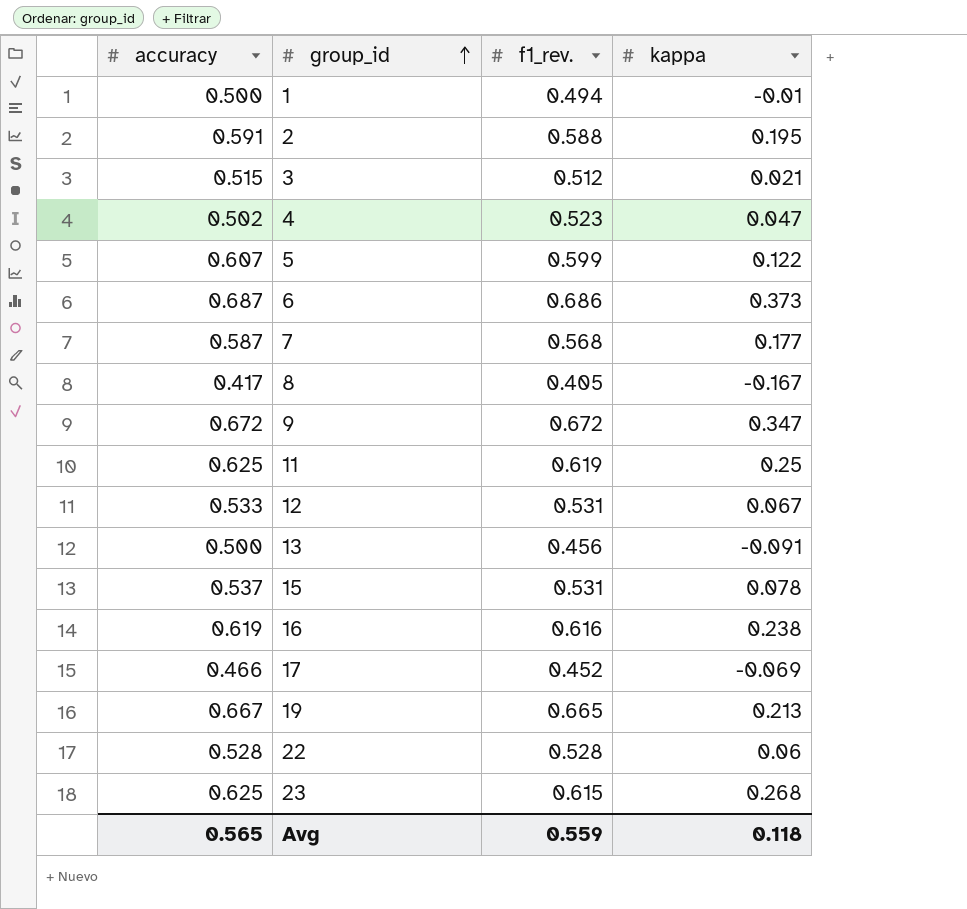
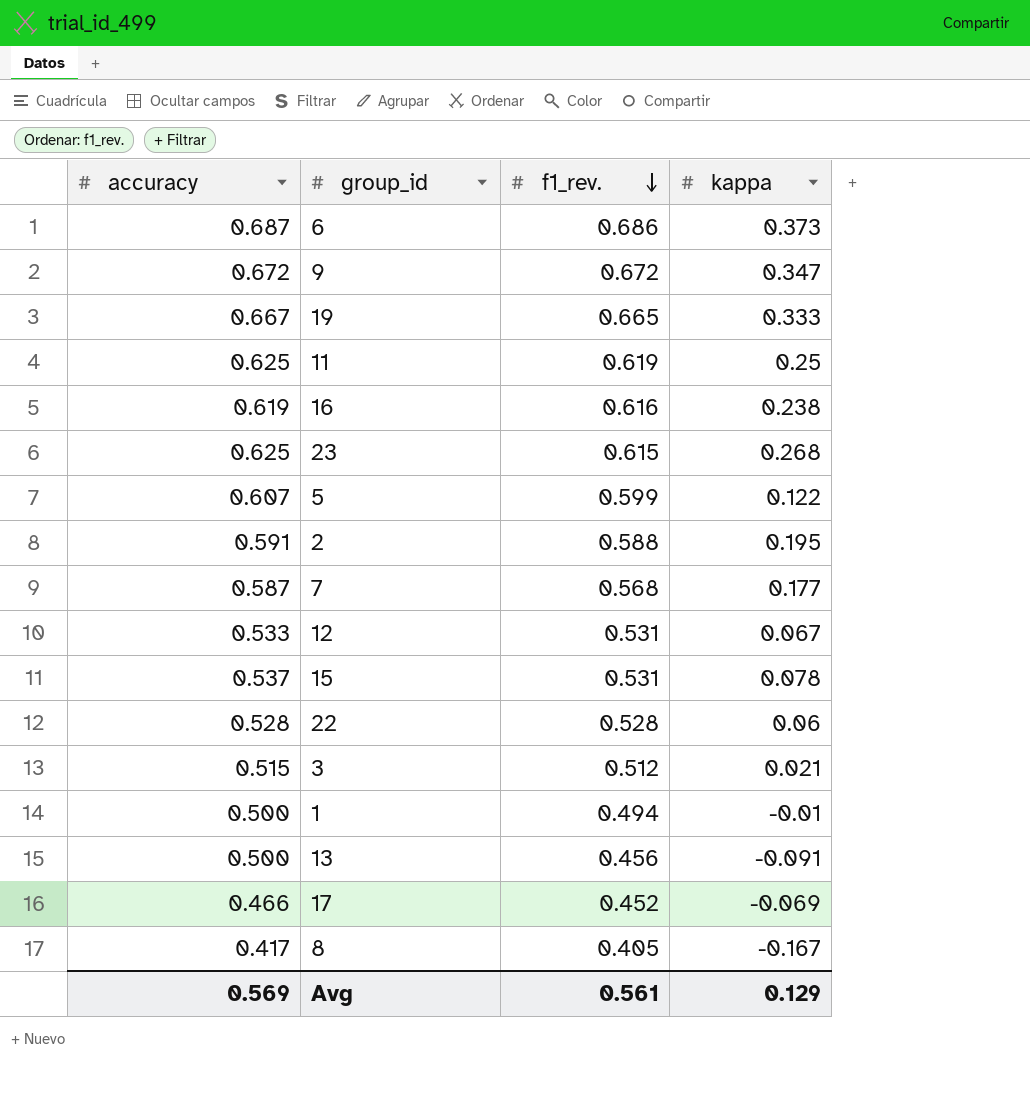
row order: group_id ascending -> f1_rev. descending
row 4: 0.502 | 0.523 | 0.047 -> none
19 | kappa: 0.213 -> 0.333
Avg | accuracy: 0.565 -> 0.569
Avg | f1_rev.: 0.559 -> 0.561
Avg | kappa: 0.118 -> 0.129

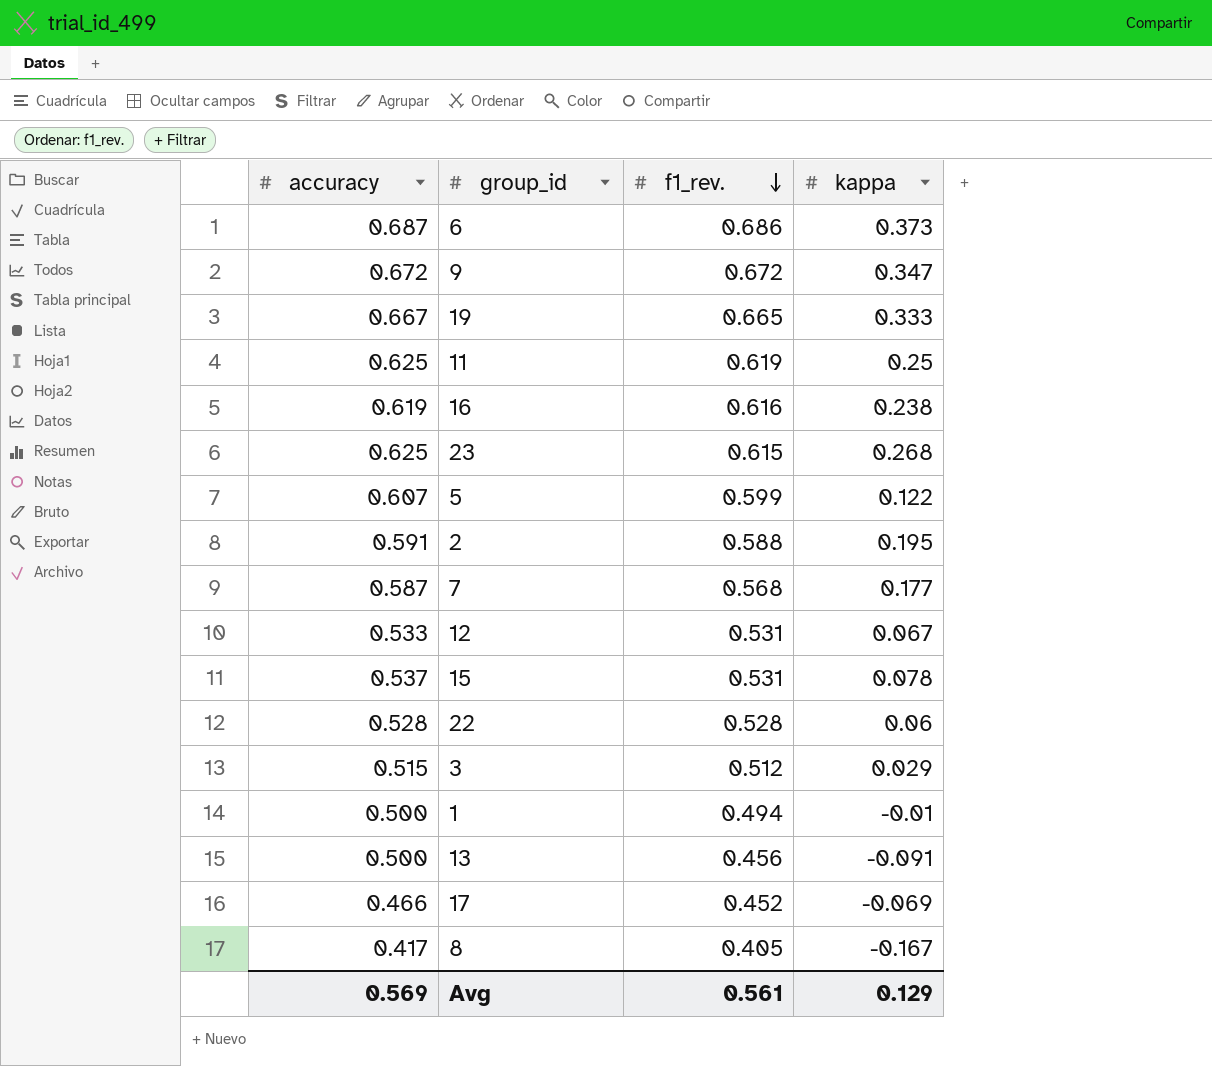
3 | kappa: 0.021 -> 0.029

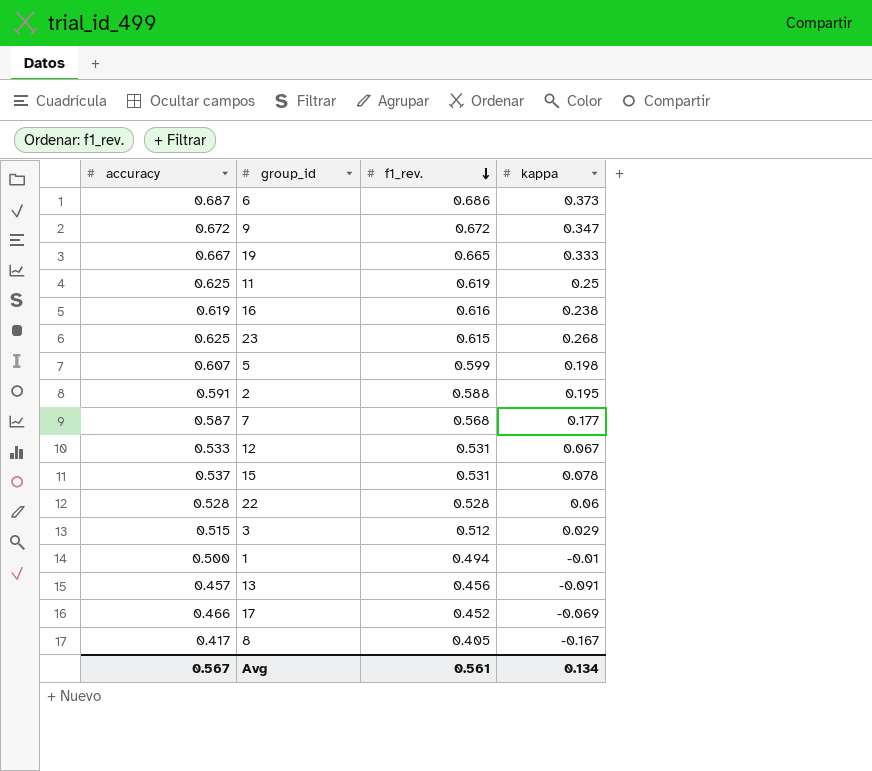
5 | kappa: 0.122 -> 0.198
13 | accuracy: 0.500 -> 0.457
Avg | accuracy: 0.569 -> 0.567
Avg | kappa: 0.129 -> 0.134

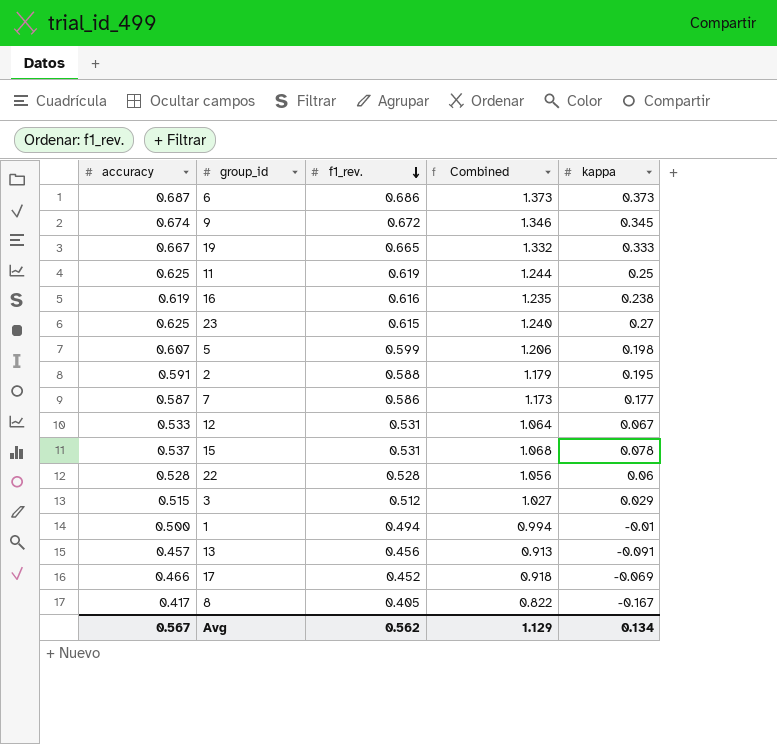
column Combined | formula: none -> [accuracy] + [f1_rev.]
9 | accuracy: 0.672 -> 0.674
9 | kappa: 0.347 -> 0.345
23 | kappa: 0.268 -> 0.27
7 | f1_rev.: 0.568 -> 0.586
Avg | f1_rev.: 0.561 -> 0.562

